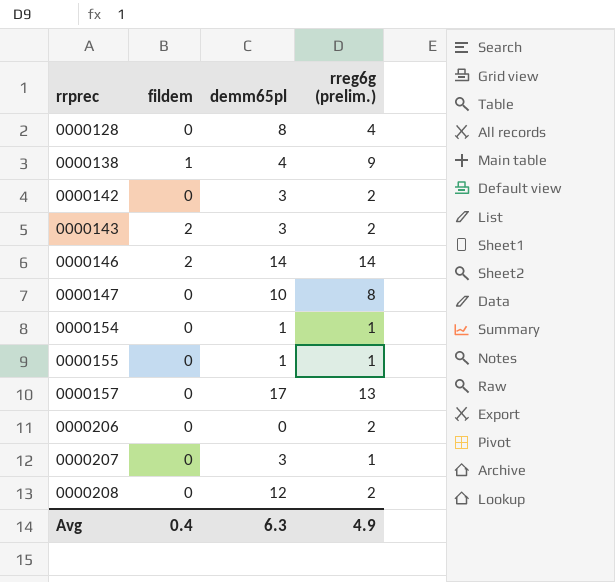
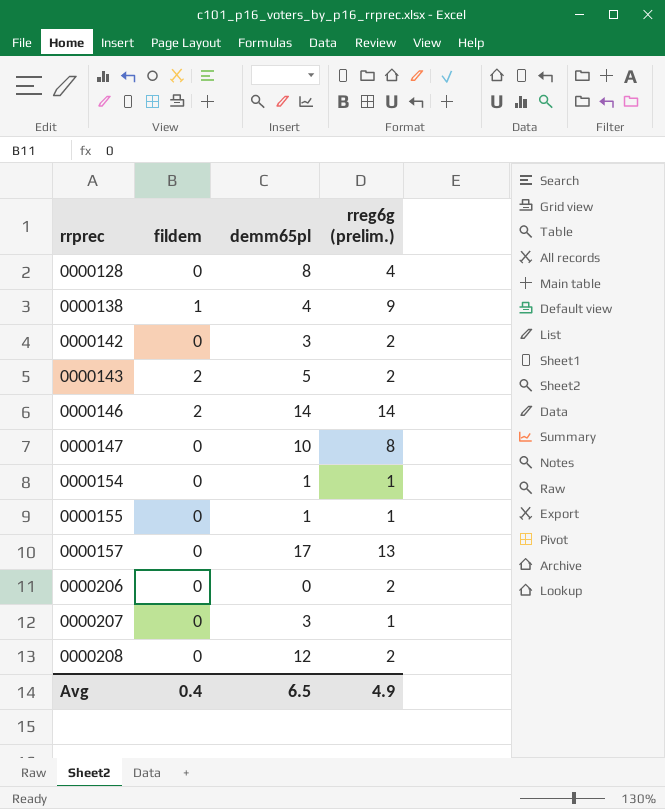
0000143 | demm65pl: 3 -> 5
Avg | demm65pl: 6.3 -> 6.5

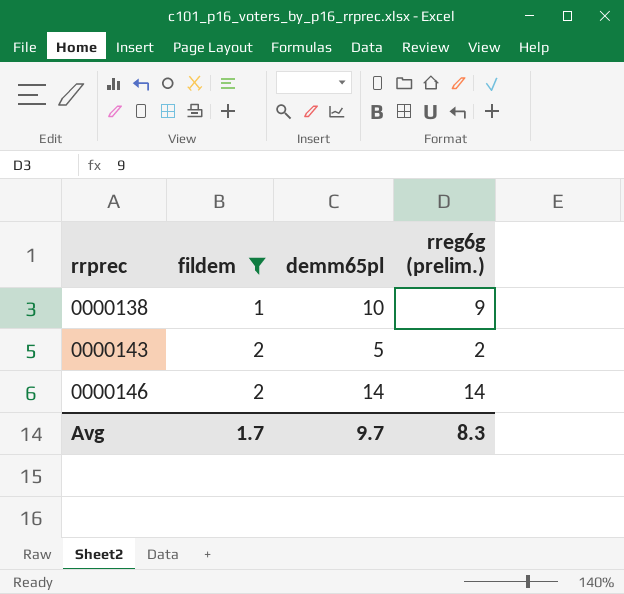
filter: none -> fildem != 0
0000138 | demm65pl: 4 -> 10
Avg | fildem: 0.4 -> 1.7
Avg | demm65pl: 6.5 -> 9.7
Avg | rreg6g (prelim.): 4.9 -> 8.3

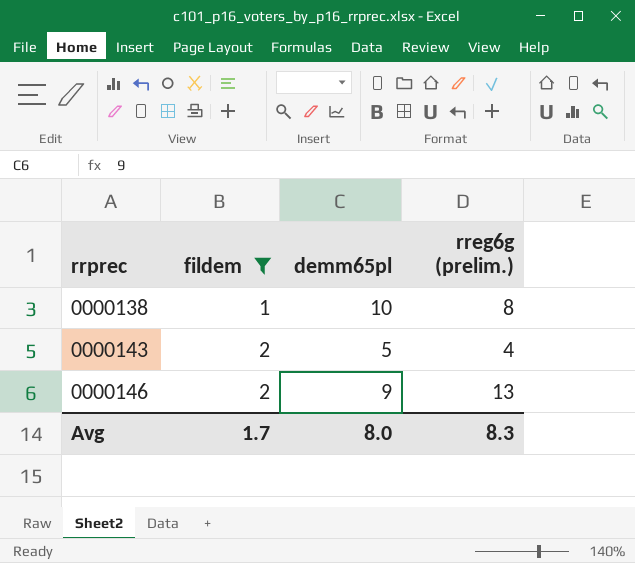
0000138 | rreg6g (prelim.): 9 -> 8
0000143 | rreg6g (prelim.): 2 -> 4
0000146 | demm65pl: 14 -> 9
0000146 | rreg6g (prelim.): 14 -> 13
Avg | demm65pl: 9.7 -> 8.0

